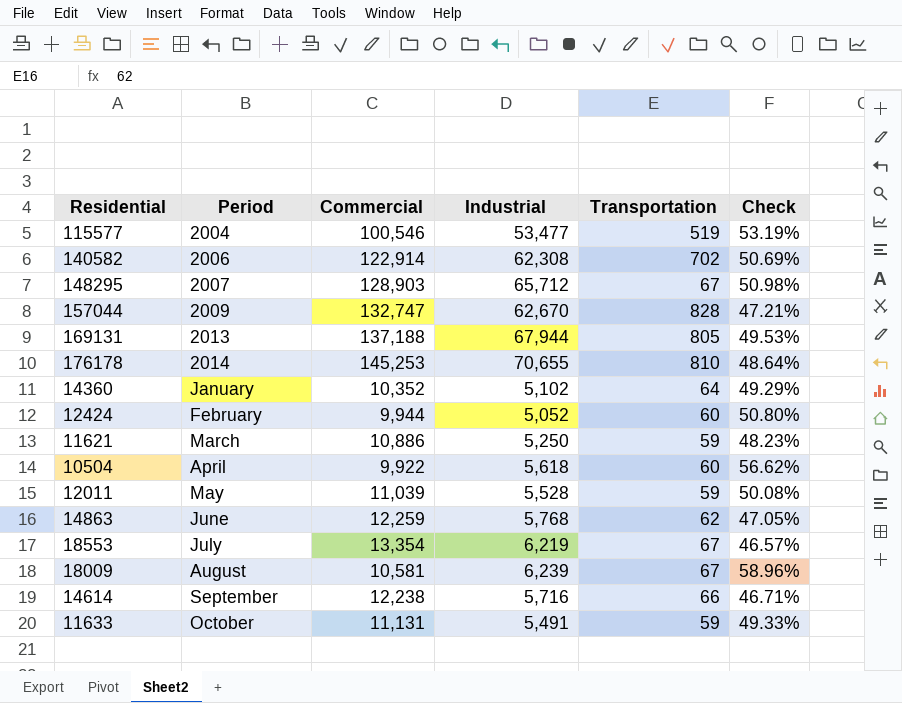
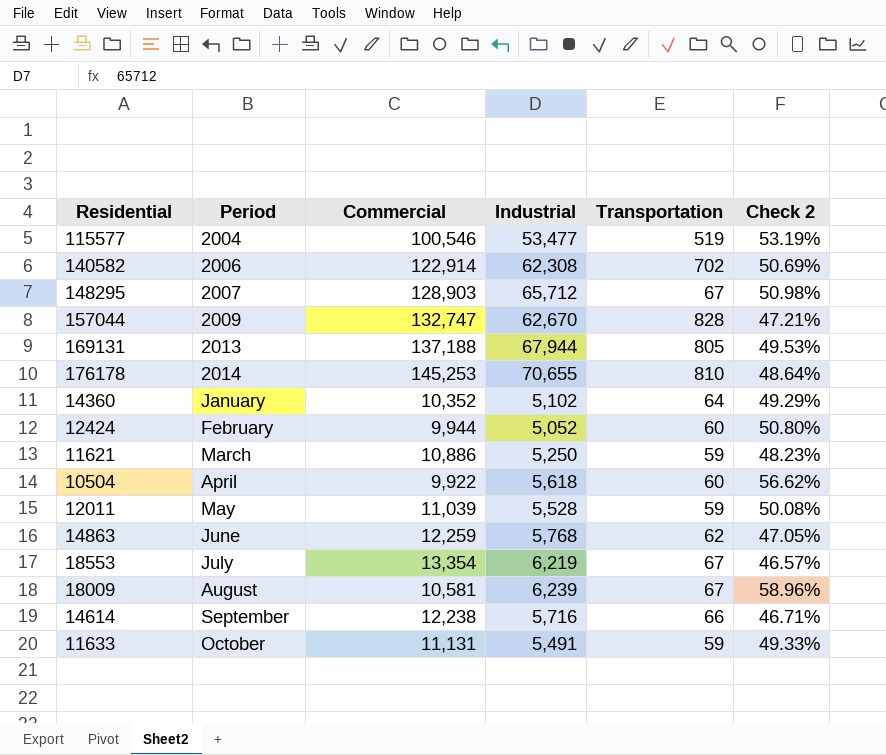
column name: Check -> Check 2

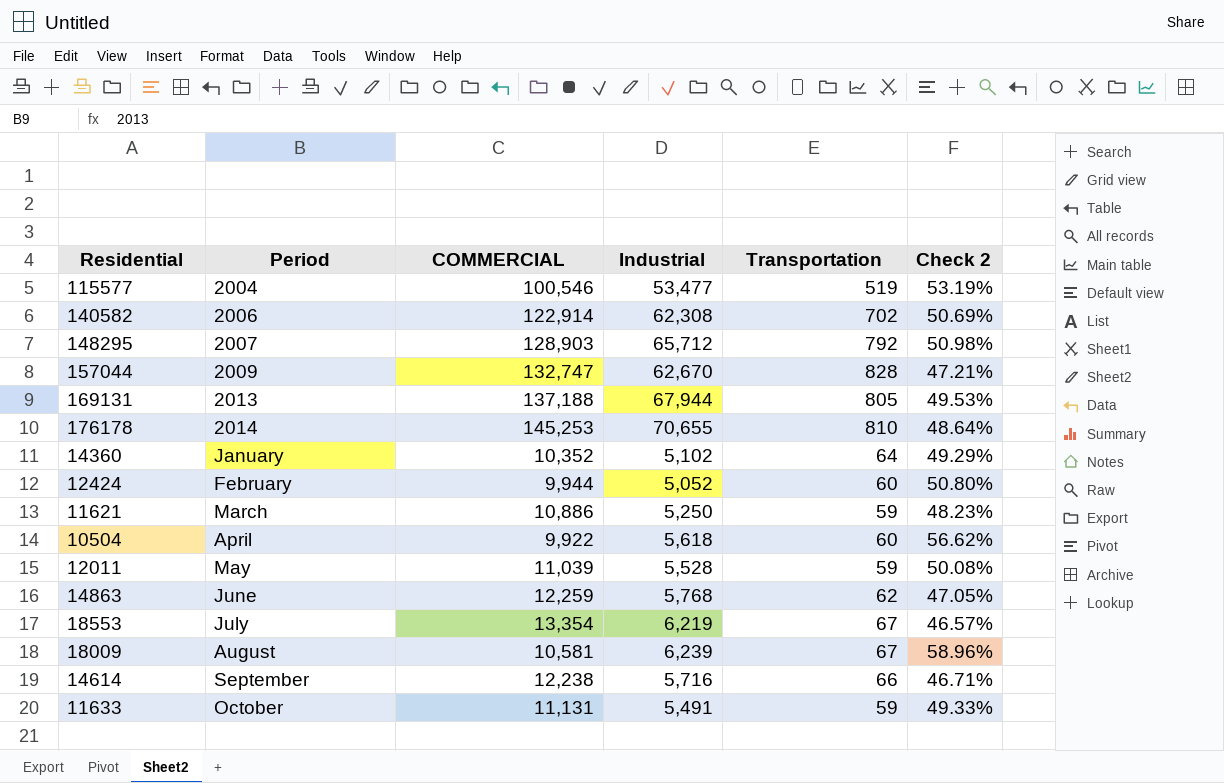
column name: Commercial -> COMMERCIAL
148295 | Transportation: 67 -> 792

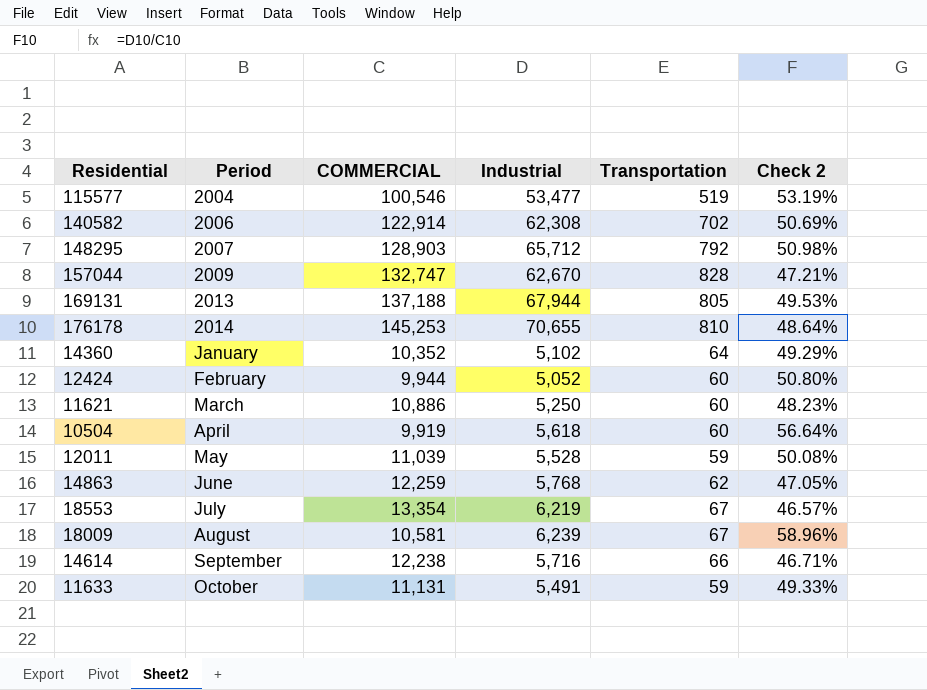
11621 | Transportation: 59 -> 60
10504 | COMMERCIAL: 9,922 -> 9,919
10504 | Check 2: 56.62% -> 56.64%

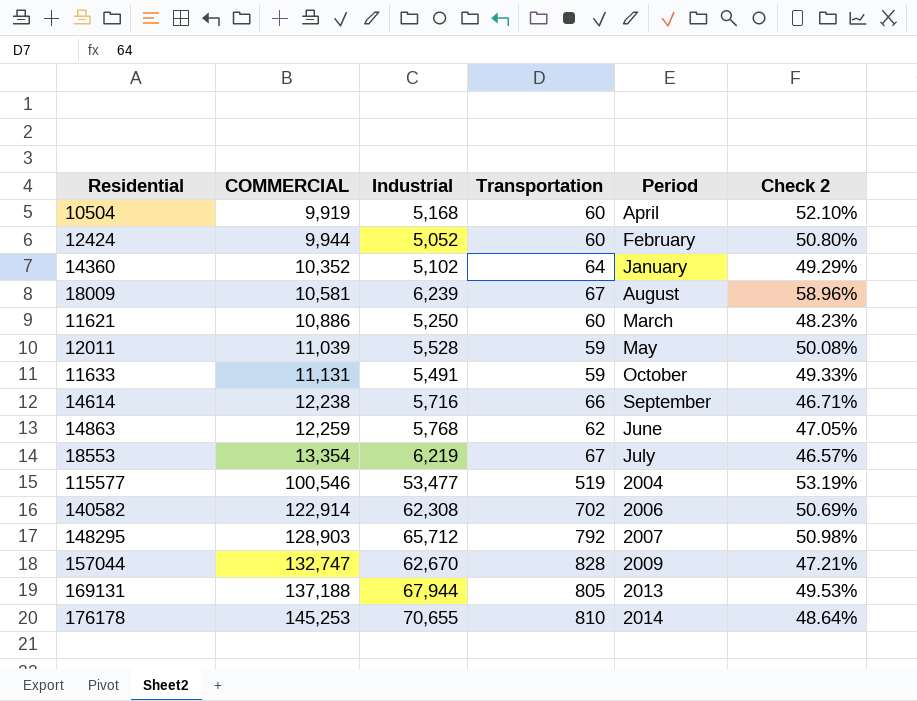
row order: none -> COMMERCIAL ascending
column Period | position: 2 -> 5
10504 | Industrial: 5,618 -> 5,168
10504 | Check 2: 56.64% -> 52.10%

